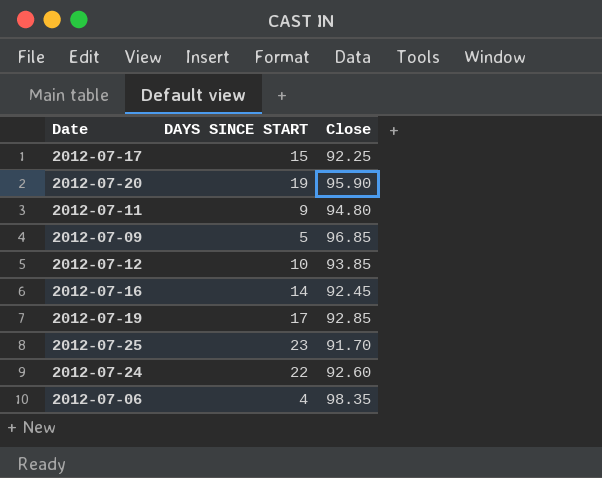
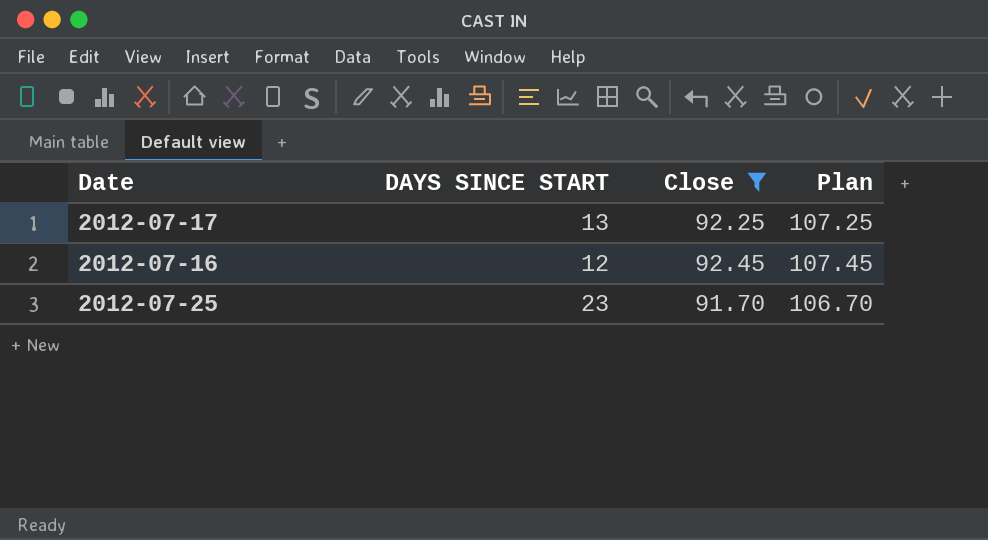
filter: none -> Close <= 92.45
column Plan | formula: none -> [Close] + 15
2012-07-17 | DAYS SINCE START: 15 -> 13
2012-07-16 | DAYS SINCE START: 14 -> 12

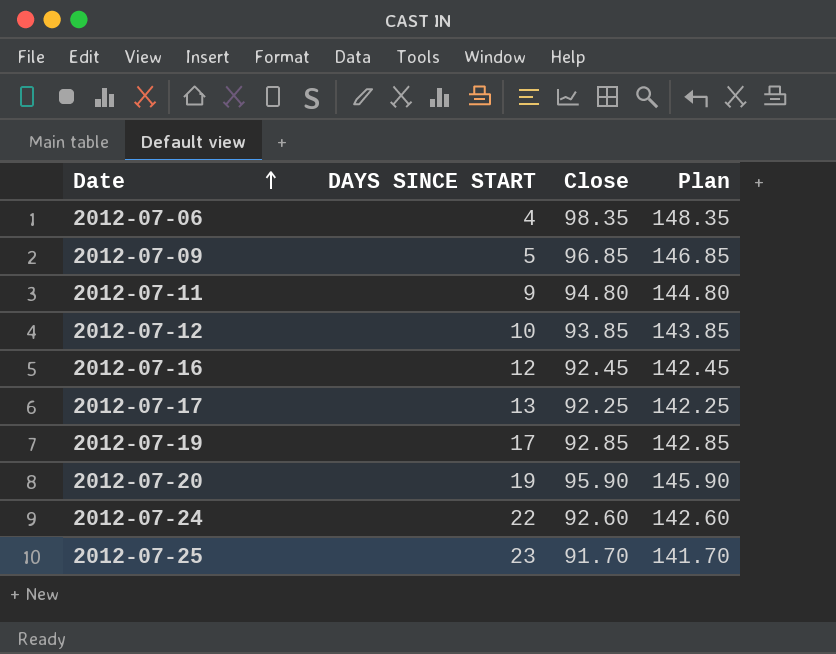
filter: Close <= 92.45 -> none
row order: none -> Date ascending
column Plan | formula: [Close] + 15 -> [Close] + 50

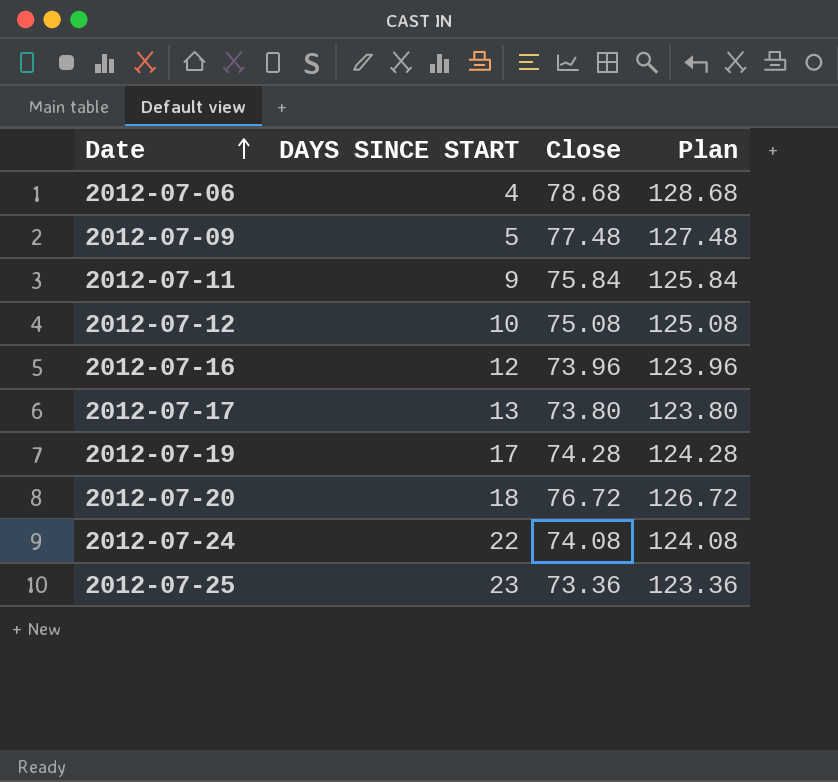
2012-07-06 | Close: 98.35 -> 78.68
2012-07-06 | Plan: 148.35 -> 128.68
2012-07-09 | Close: 96.85 -> 77.48
2012-07-09 | Plan: 146.85 -> 127.48
2012-07-11 | Close: 94.80 -> 75.84
2012-07-11 | Plan: 144.80 -> 125.84
2012-07-12 | Close: 93.85 -> 75.08
2012-07-12 | Plan: 143.85 -> 125.08
2012-07-16 | Close: 92.45 -> 73.96
2012-07-16 | Plan: 142.45 -> 123.96
2012-07-17 | Close: 92.25 -> 73.80
2012-07-17 | Plan: 142.25 -> 123.80
2012-07-19 | Close: 92.85 -> 74.28
2012-07-19 | Plan: 142.85 -> 124.28
2012-07-20 | DAYS SINCE START: 19 -> 18
2012-07-20 | Close: 95.90 -> 76.72
2012-07-20 | Plan: 145.90 -> 126.72
2012-07-24 | Close: 92.60 -> 74.08
2012-07-24 | Plan: 142.60 -> 124.08
2012-07-25 | Close: 91.70 -> 73.36
2012-07-25 | Plan: 141.70 -> 123.36

